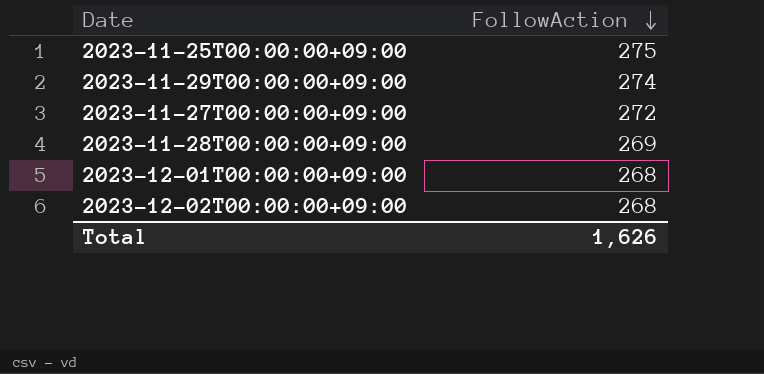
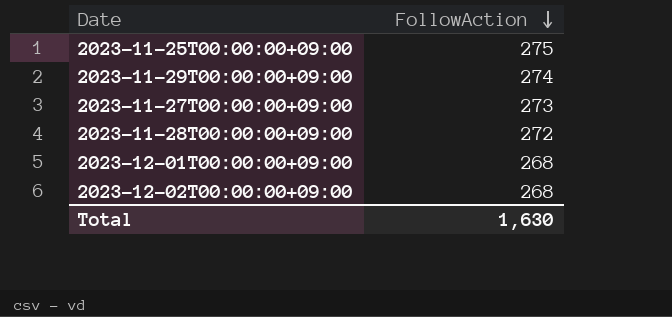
2023-11-27T00:00:00+09:00 | FollowAction: 272 -> 273
2023-11-28T00:00:00+09:00 | FollowAction: 269 -> 272
Total | FollowAction: 1,626 -> 1,630

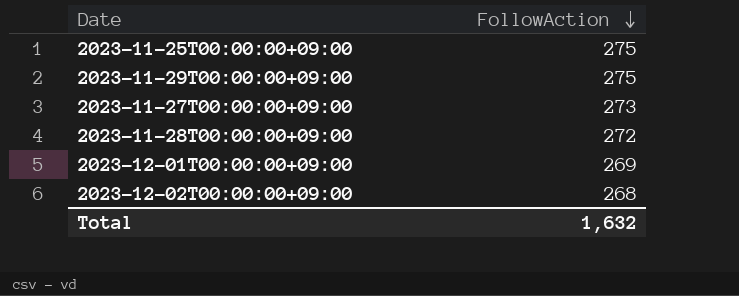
2023-11-29T00:00:00+09:00 | FollowAction: 274 -> 275
2023-12-01T00:00:00+09:00 | FollowAction: 268 -> 269
Total | FollowAction: 1,630 -> 1,632

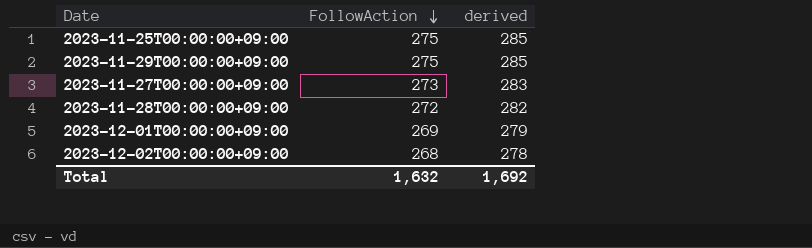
column derived | formula: none -> [FollowAction] + 10

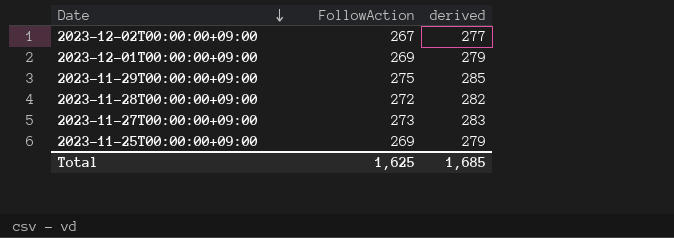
row order: FollowAction descending -> Date descending
2023-12-02T00:00:00+09:00 | FollowAction: 268 -> 267
2023-12-02T00:00:00+09:00 | derived: 278 -> 277
2023-11-25T00:00:00+09:00 | FollowAction: 275 -> 269
2023-11-25T00:00:00+09:00 | derived: 285 -> 279
Total | FollowAction: 1,632 -> 1,625
Total | derived: 1,692 -> 1,685

